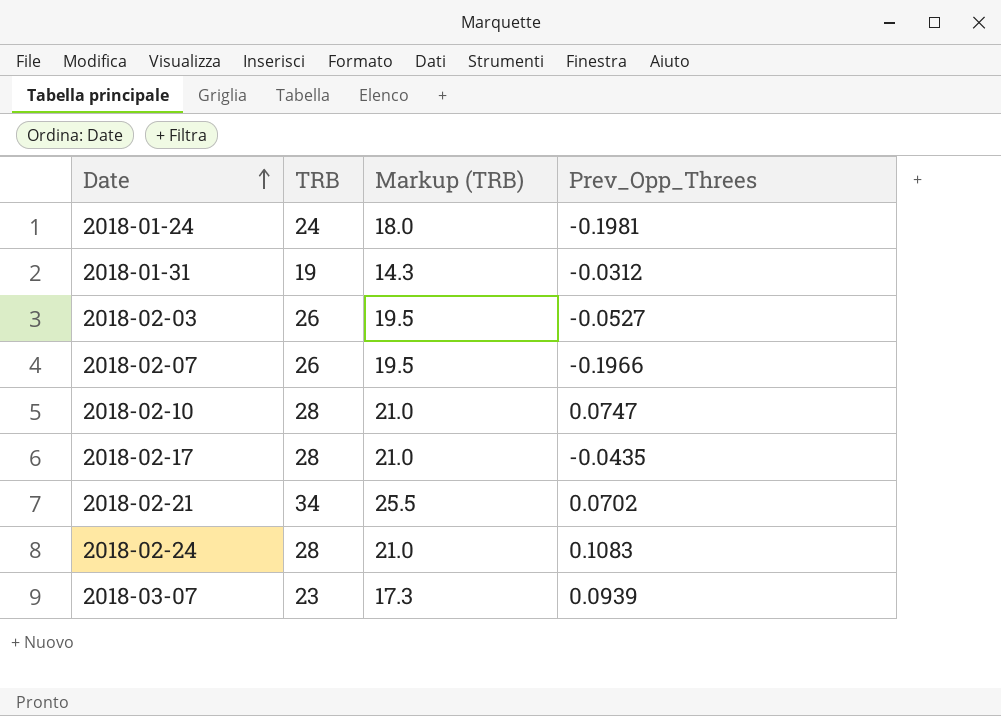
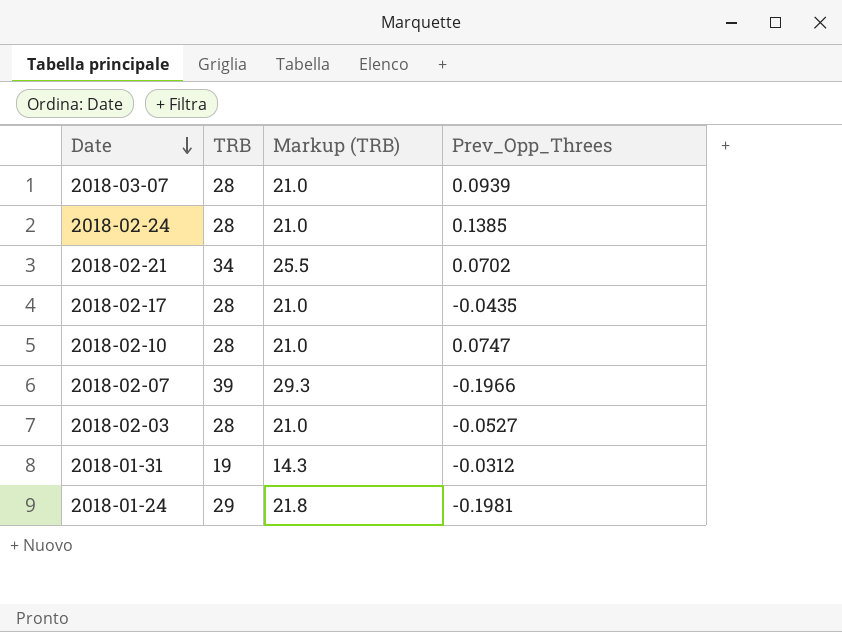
row order: Date ascending -> Date descending
2018-03-07 | TRB: 23 -> 28
2018-03-07 | Markup (TRB): 17.3 -> 21.0
2018-02-24 | Prev_Opp_Threes: 0.1083 -> 0.1385
2018-02-07 | TRB: 26 -> 39
2018-02-07 | Markup (TRB): 19.5 -> 29.3
2018-02-03 | TRB: 26 -> 28
2018-02-03 | Markup (TRB): 19.5 -> 21.0
2018-01-24 | TRB: 24 -> 29
2018-01-24 | Markup (TRB): 18.0 -> 21.8

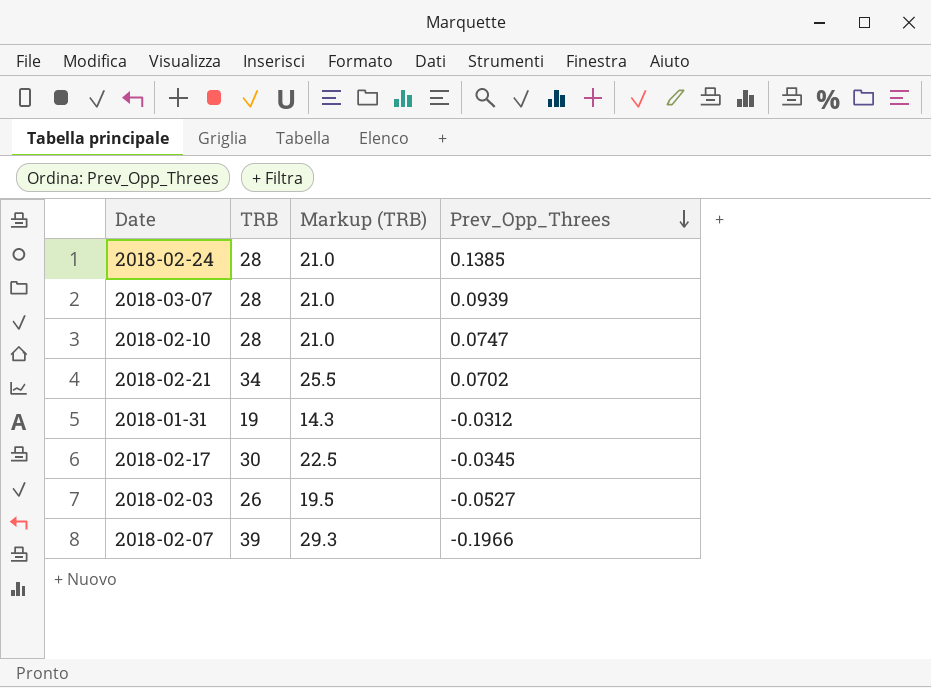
row order: Date descending -> Prev_Opp_Threes descending
row 2018-01-24: 29 | 21.8 | -0.1981 -> none
2018-02-17 | TRB: 28 -> 30
2018-02-17 | Markup (TRB): 21.0 -> 22.5
2018-02-17 | Prev_Opp_Threes: -0.0435 -> -0.0345
2018-02-03 | TRB: 28 -> 26
2018-02-03 | Markup (TRB): 21.0 -> 19.5

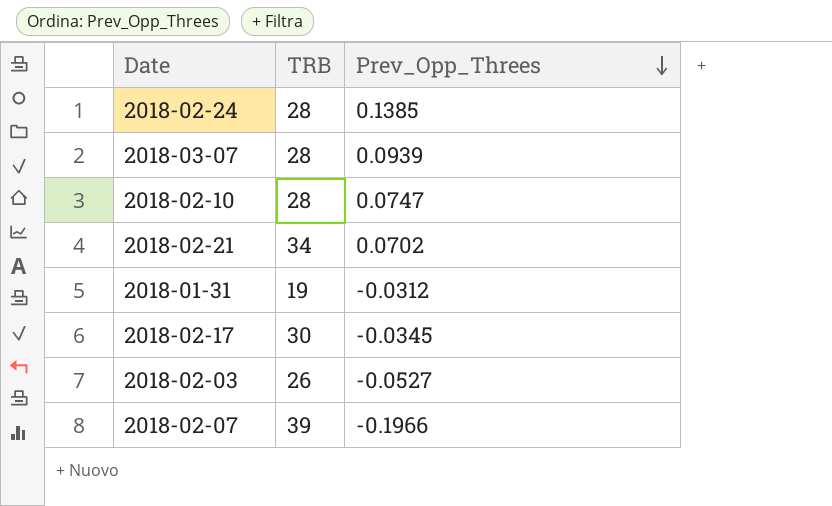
column Markup (TRB) | formula: [TRB] * 0.75 -> none

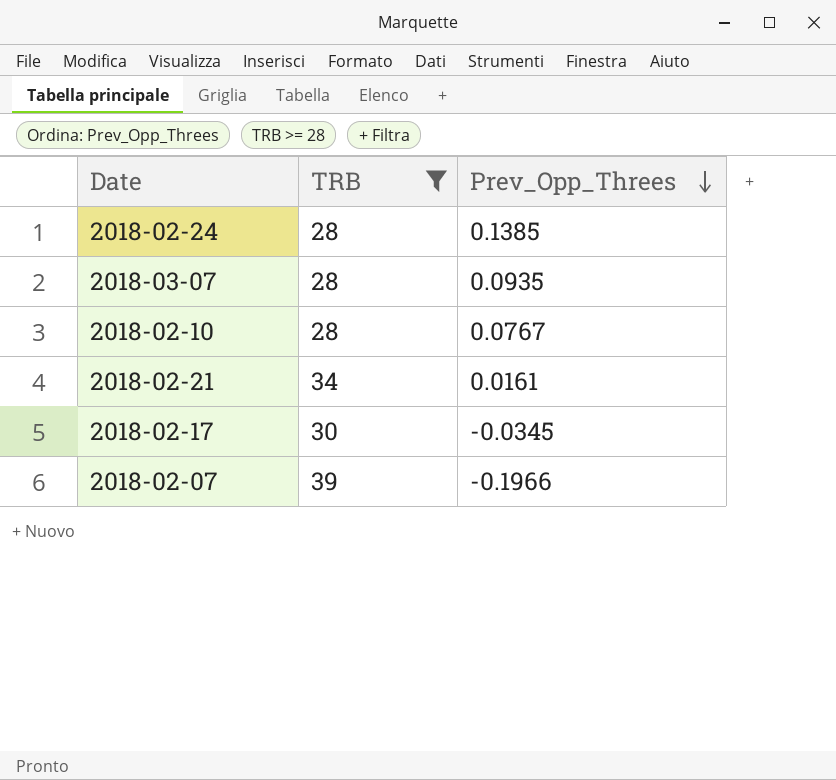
filter: none -> TRB >= 28
2018-03-07 | Prev_Opp_Threes: 0.0939 -> 0.0935
2018-02-10 | Prev_Opp_Threes: 0.0747 -> 0.0767
2018-02-21 | Prev_Opp_Threes: 0.0702 -> 0.0161

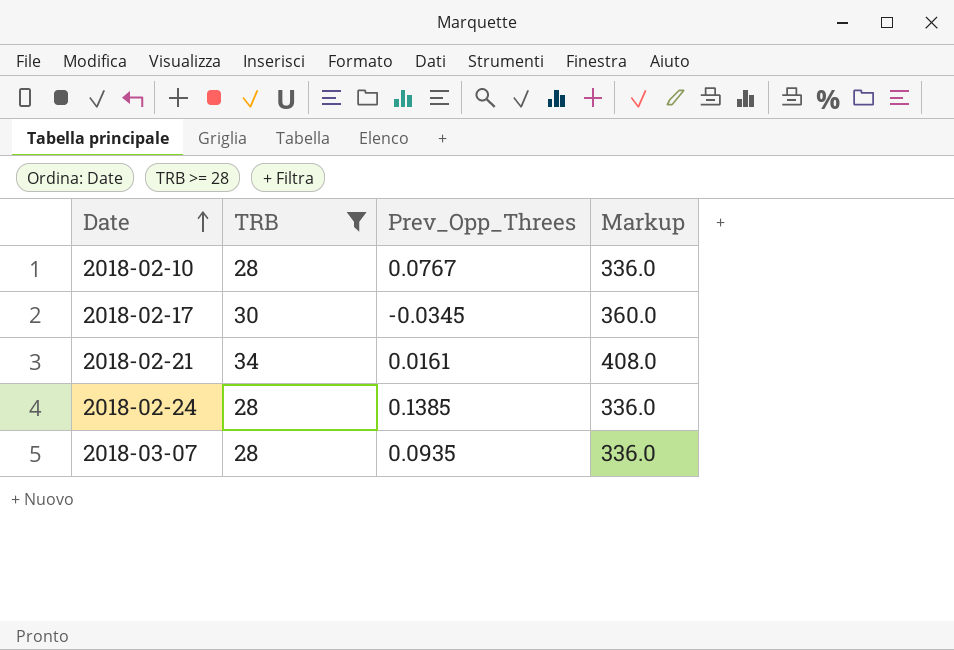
row order: Prev_Opp_Threes descending -> Date ascending
column Markup | formula: none -> [TRB] * 12
row 2018-02-07: 39 | -0.1966 -> none

